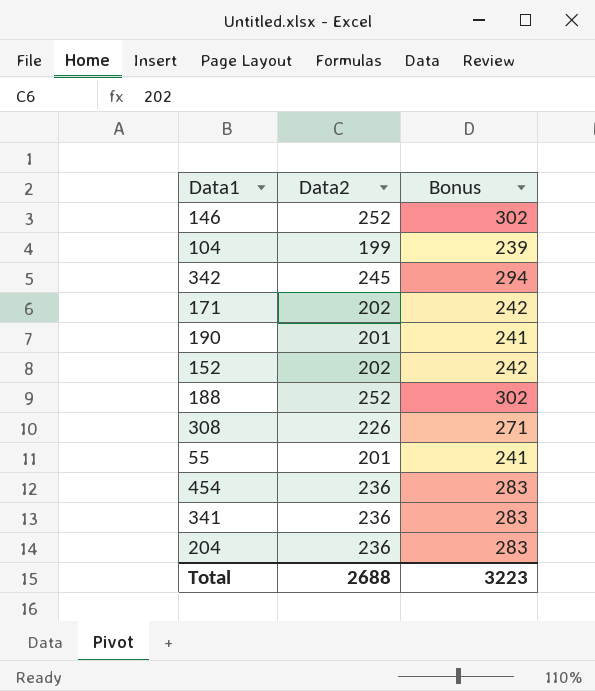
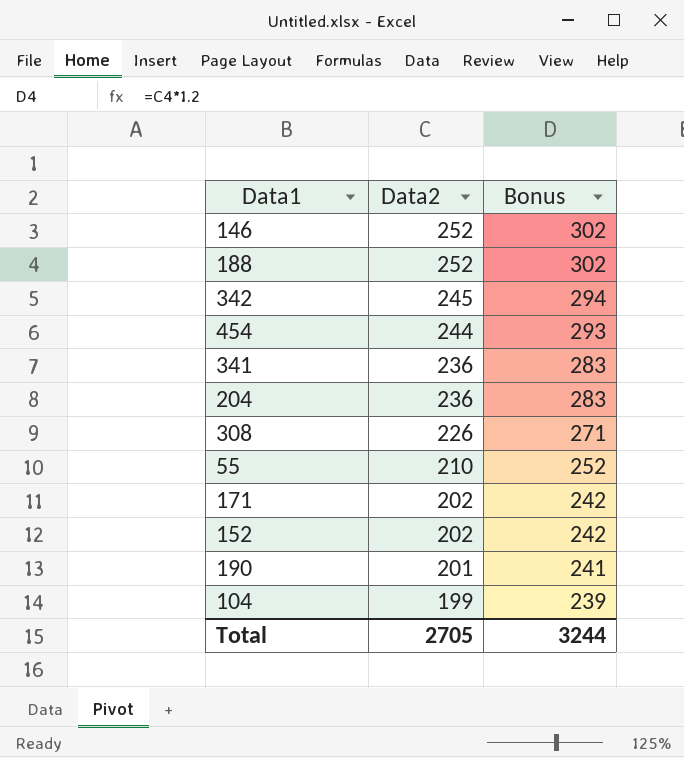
row order: none -> Data2 descending
454 | Data2: 236 -> 244
454 | Bonus: 283 -> 293
55 | Data2: 201 -> 210
55 | Bonus: 241 -> 252
Total | Data2: 2688 -> 2705
Total | Bonus: 3223 -> 3244

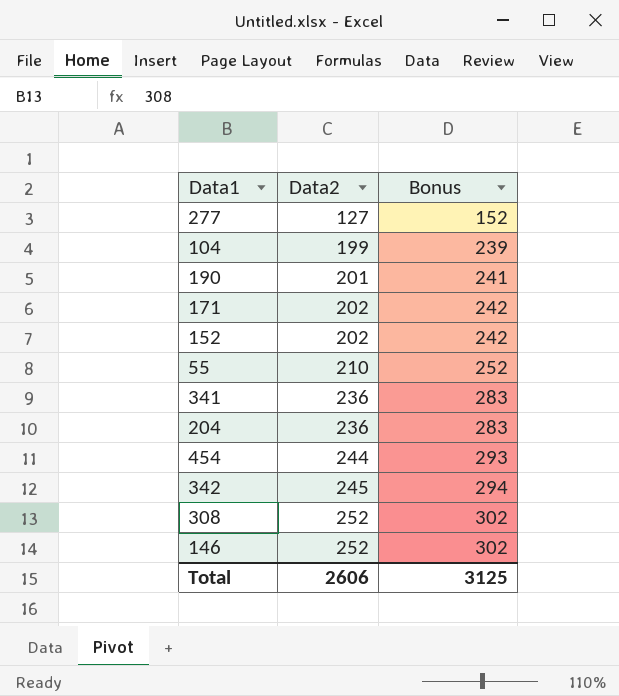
row order: Data2 descending -> Data2 ascending
row 188: 252 | 302 -> none
row 277: none -> 127 | 152
308 | Data2: 226 -> 252
308 | Bonus: 271 -> 302
Total | Data2: 2705 -> 2606
Total | Bonus: 3244 -> 3125

